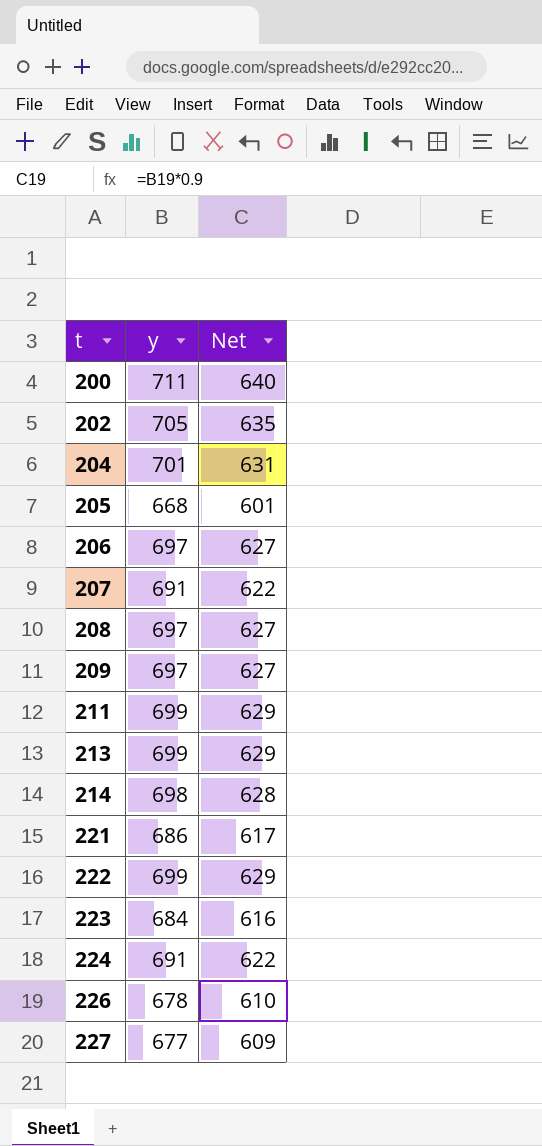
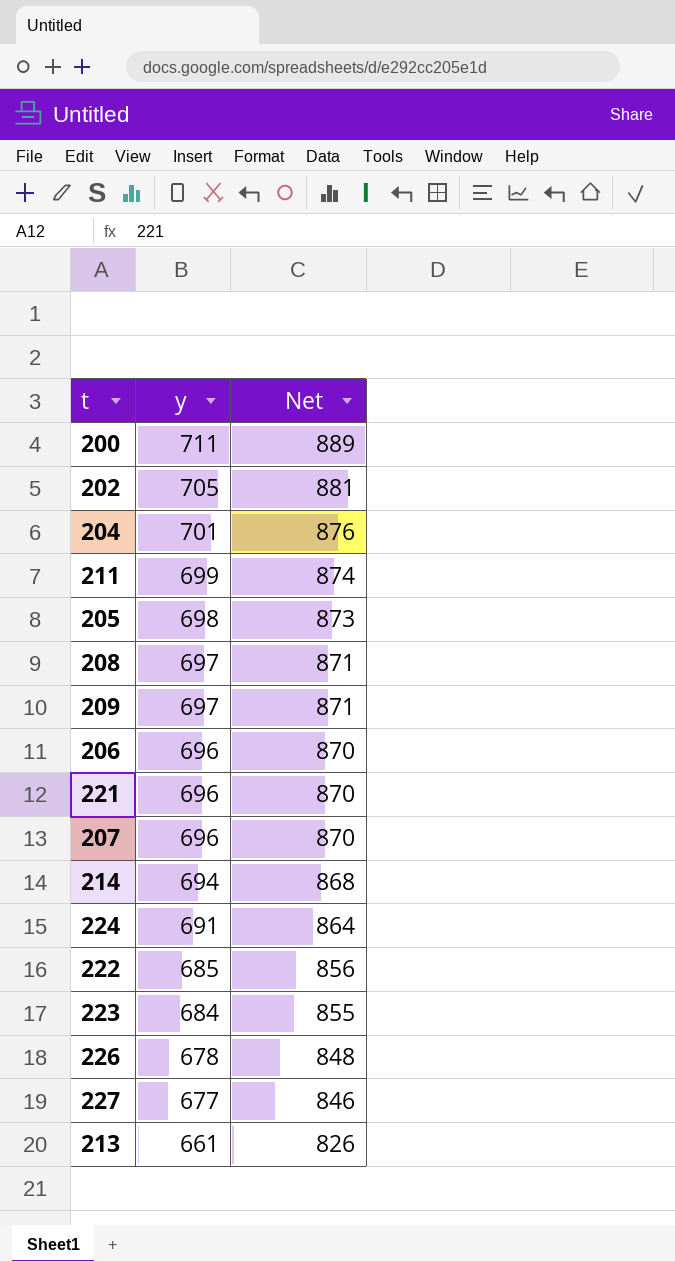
row order: t ascending -> y descending
column Net | formula: [y] * 0.9 -> [y] * 1.25
205 | y: 668 -> 698
206 | y: 697 -> 696
221 | y: 686 -> 696
207 | y: 691 -> 696
214 | y: 698 -> 694
222 | y: 699 -> 685
213 | y: 699 -> 661

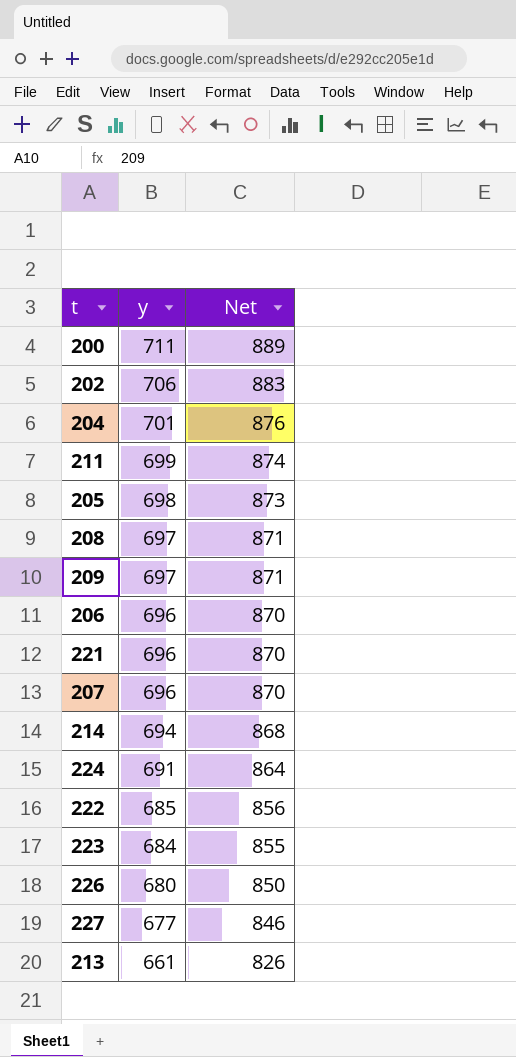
202 | y: 705 -> 706
202 | Net: 881 -> 883
226 | y: 678 -> 680
226 | Net: 848 -> 850

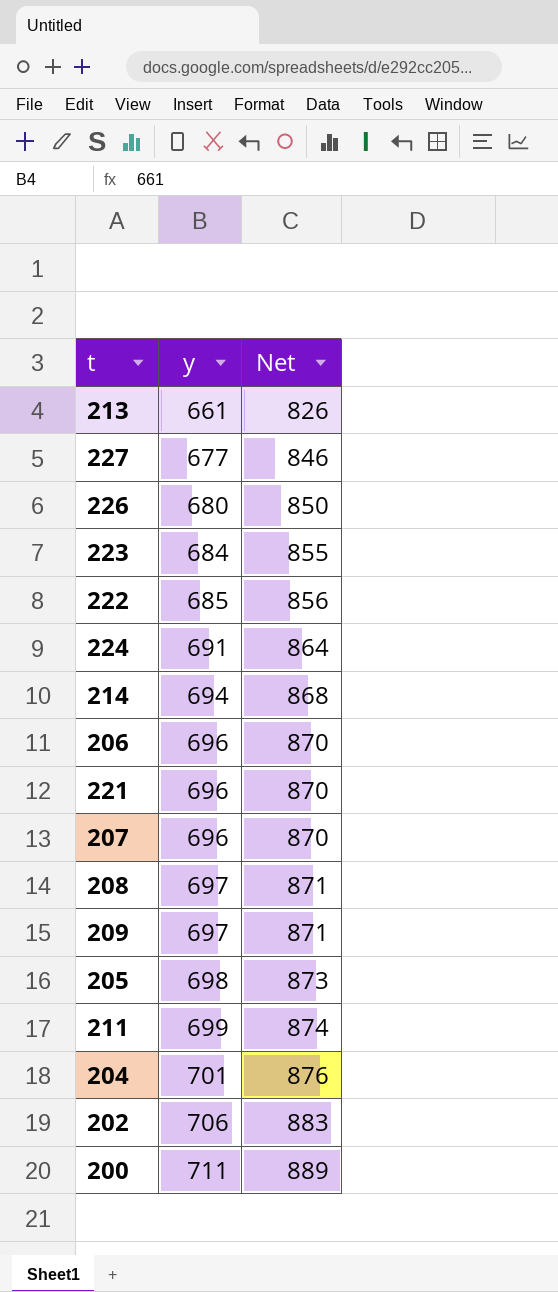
row order: y descending -> y ascending

